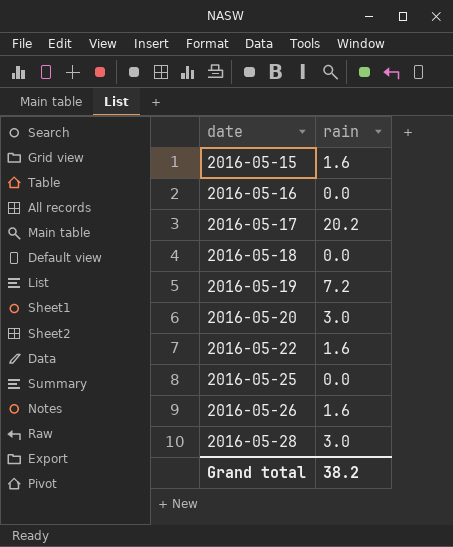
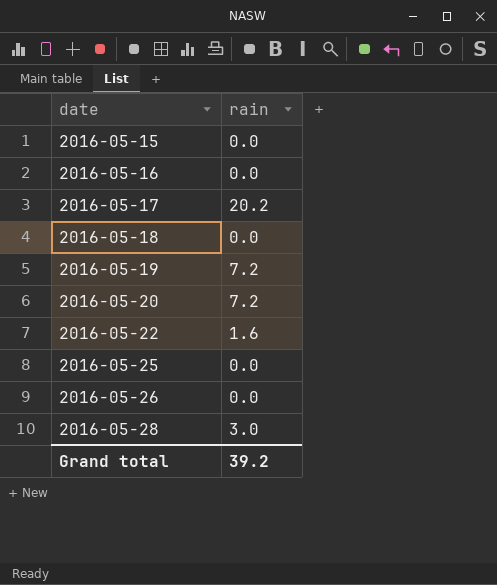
2016-05-15 | rain: 1.6 -> 0.0
2016-05-20 | rain: 3.0 -> 7.2
2016-05-26 | rain: 1.6 -> 0.0
Grand total | rain: 38.2 -> 39.2

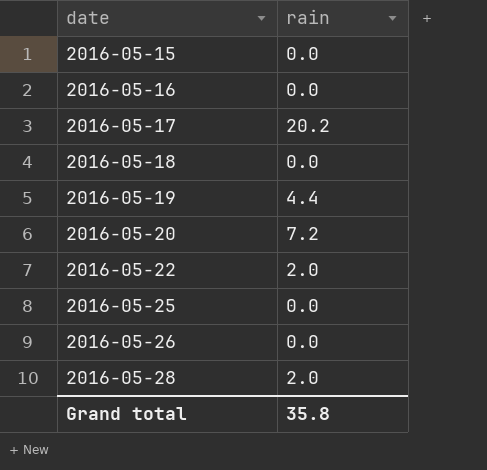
2016-05-19 | rain: 7.2 -> 4.4
2016-05-22 | rain: 1.6 -> 2.0
2016-05-28 | rain: 3.0 -> 2.0
Grand total | rain: 39.2 -> 35.8

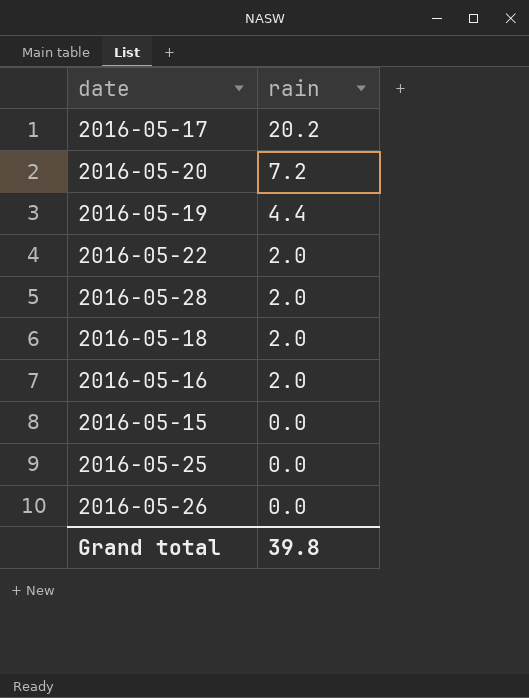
row order: date ascending -> rain descending
2016-05-18 | rain: 0.0 -> 2.0
2016-05-16 | rain: 0.0 -> 2.0
Grand total | rain: 35.8 -> 39.8

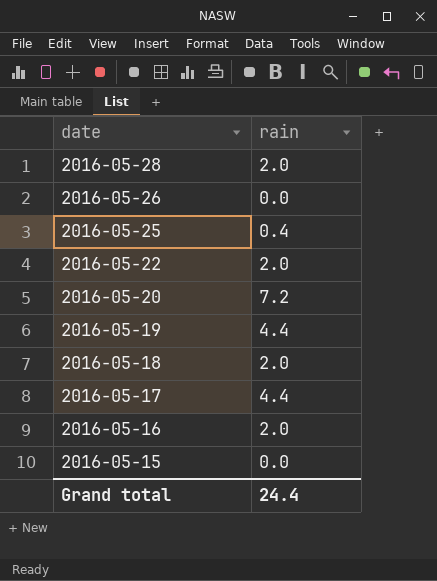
row order: rain descending -> date descending
2016-05-25 | rain: 0.0 -> 0.4
2016-05-17 | rain: 20.2 -> 4.4
Grand total | rain: 39.8 -> 24.4

